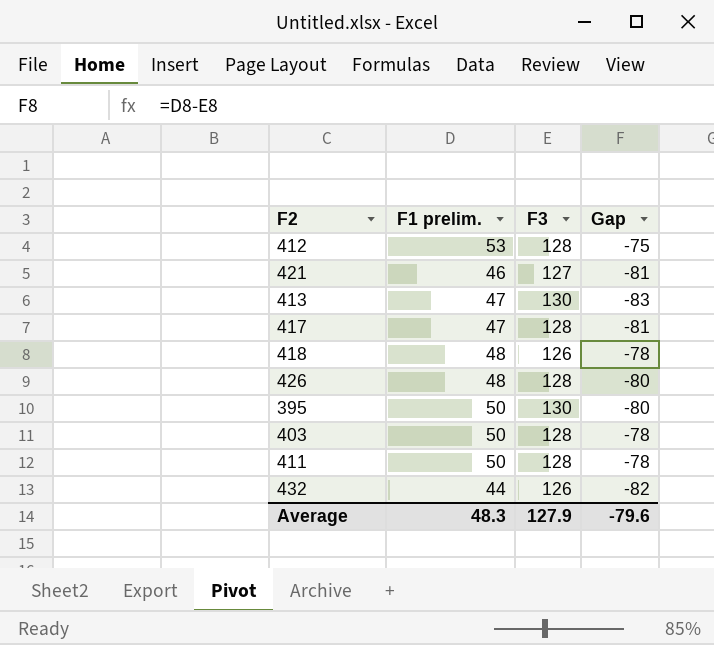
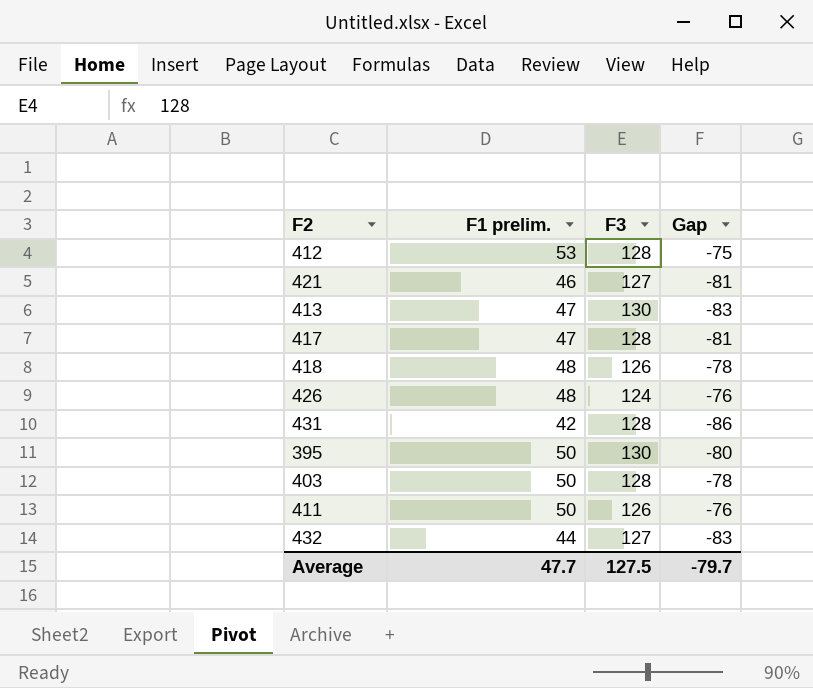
426 | F3: 128 -> 124
426 | Gap: -80 -> -76
row 431: none -> 42 | 128 | -86
411 | F3: 128 -> 126
411 | Gap: -78 -> -76
432 | F3: 126 -> 127
432 | Gap: -82 -> -83
Average | F1 prelim.: 48.3 -> 47.7
Average | F3: 127.9 -> 127.5
Average | Gap: -79.6 -> -79.7

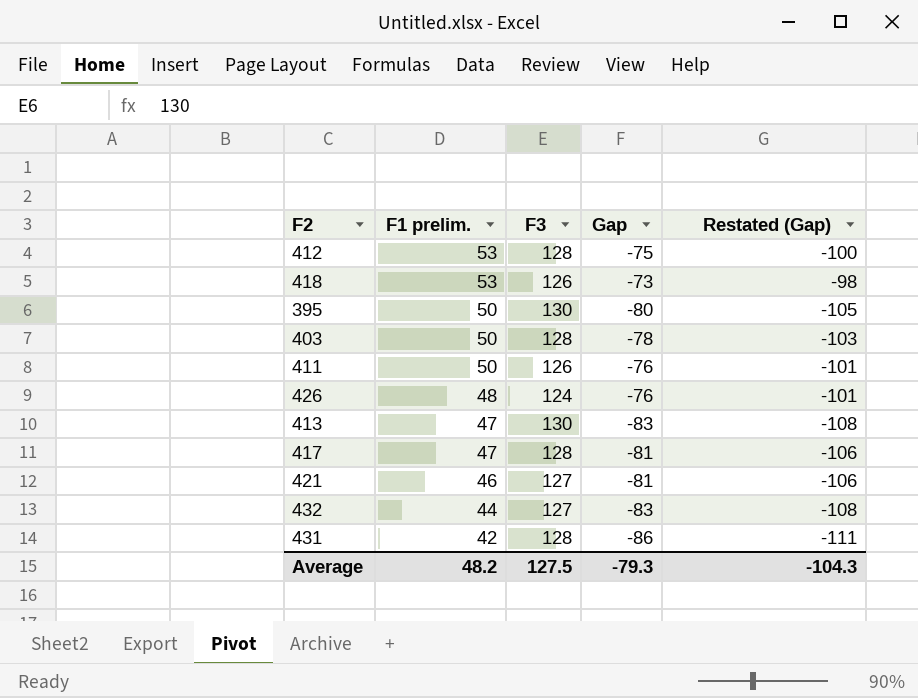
row order: none -> F1 prelim. descending
column Restated (Gap) | formula: none -> [Gap] - 25
418 | F1 prelim.: 48 -> 53
418 | Gap: -78 -> -73
Average | F1 prelim.: 47.7 -> 48.2
Average | Gap: -79.7 -> -79.3

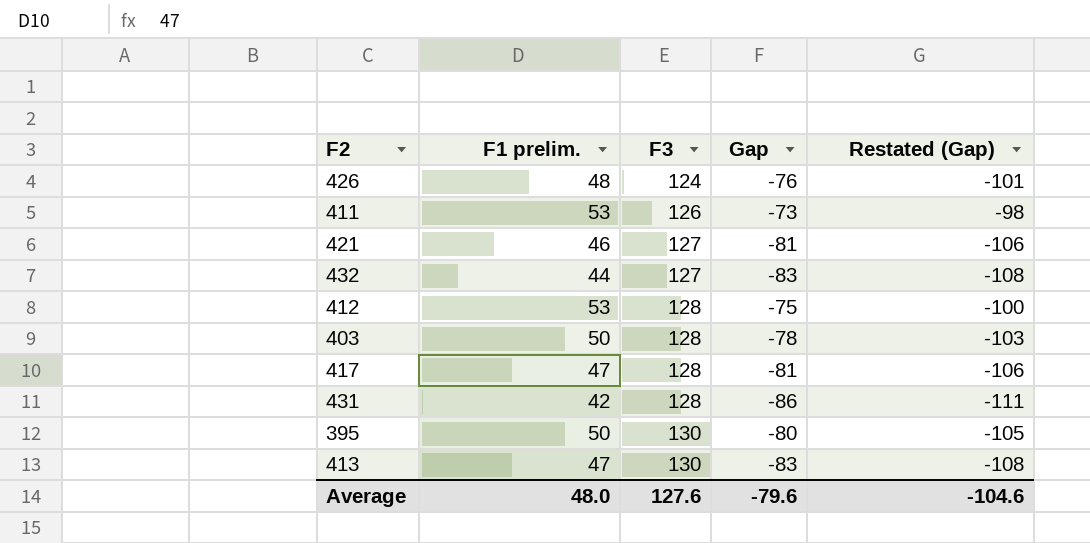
row order: F1 prelim. descending -> F3 ascending
row 418: 53 | 126 | -73 | -98 -> none
411 | F1 prelim.: 50 -> 53
411 | Gap: -76 -> -73
411 | Restated (Gap): -101 -> -98
Average | F1 prelim.: 48.2 -> 48.0
Average | F3: 127.5 -> 127.6
Average | Gap: -79.3 -> -79.6
Average | Restated (Gap): -104.3 -> -104.6

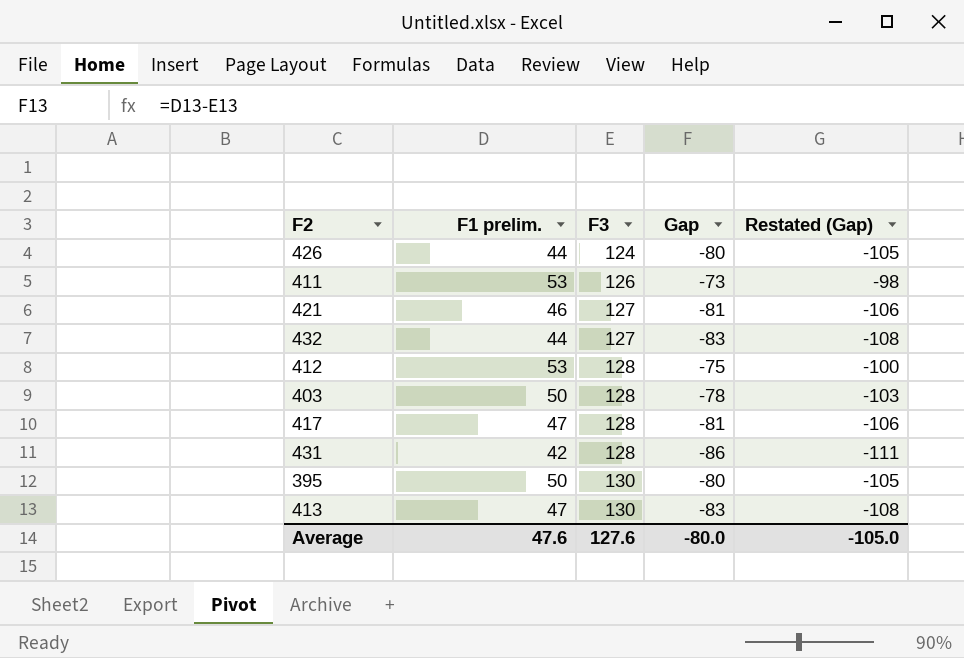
426 | F1 prelim.: 48 -> 44
426 | Gap: -76 -> -80
426 | Restated (Gap): -101 -> -105
Average | F1 prelim.: 48.0 -> 47.6
Average | Gap: -79.6 -> -80.0
Average | Restated (Gap): -104.6 -> -105.0

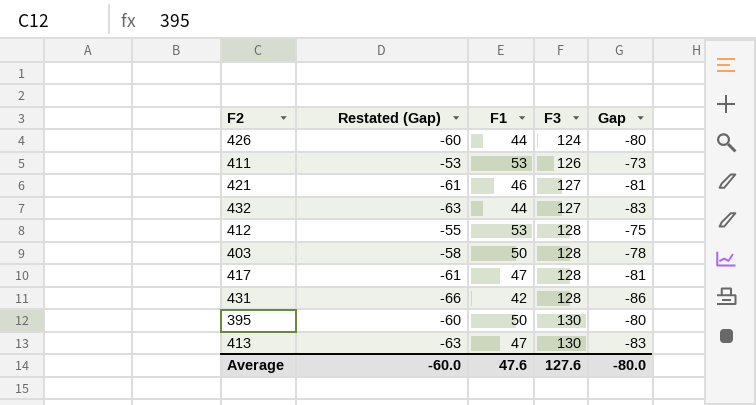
column Restated (Gap) | formula: [Gap] - 25 -> [Gap] + 20
column Restated (Gap) | position: 5 -> 2
column name: F1 prelim. -> F1
Average | Restated (Gap): -105.0 -> -60.0

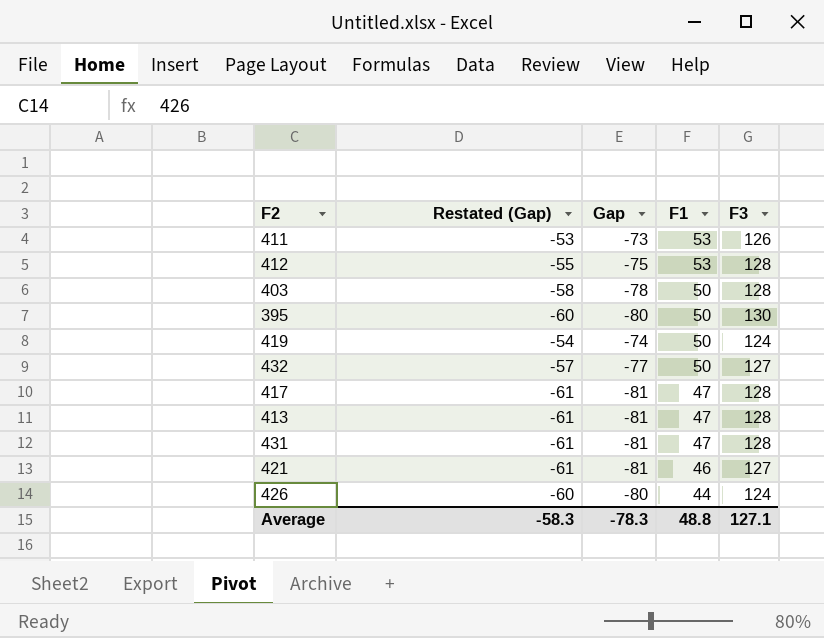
row order: F3 ascending -> F1 descending
column Gap | position: 5 -> 3
row 419: none -> -54 | -74 | 50 | 124
432 | Restated (Gap): -63 -> -57
432 | Gap: -83 -> -77
432 | F1: 44 -> 50
413 | Restated (Gap): -63 -> -61
413 | Gap: -83 -> -81
413 | F3: 130 -> 128
431 | Restated (Gap): -66 -> -61
431 | Gap: -86 -> -81
431 | F1: 42 -> 47
Average | Restated (Gap): -60.0 -> -58.3
Average | Gap: -80.0 -> -78.3
Average | F1: 47.6 -> 48.8
Average | F3: 127.6 -> 127.1

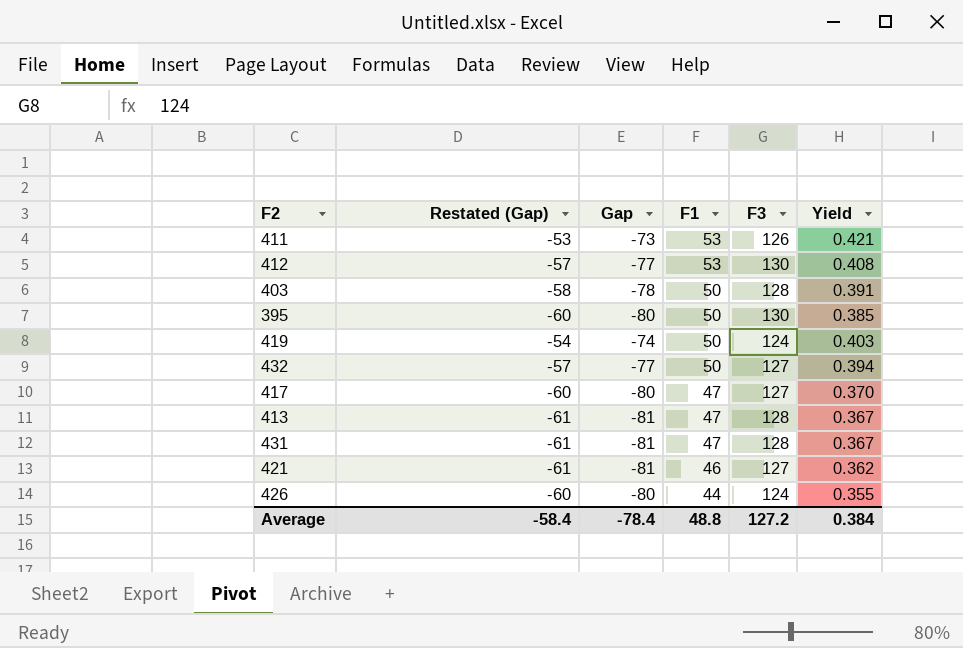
column Yield | formula: none -> [F1] / [F3]
412 | Restated (Gap): -55 -> -57
412 | Gap: -75 -> -77
412 | F3: 128 -> 130
417 | Restated (Gap): -61 -> -60
417 | Gap: -81 -> -80
417 | F3: 128 -> 127
Average | Restated (Gap): -58.3 -> -58.4
Average | Gap: -78.3 -> -78.4
Average | F3: 127.1 -> 127.2

